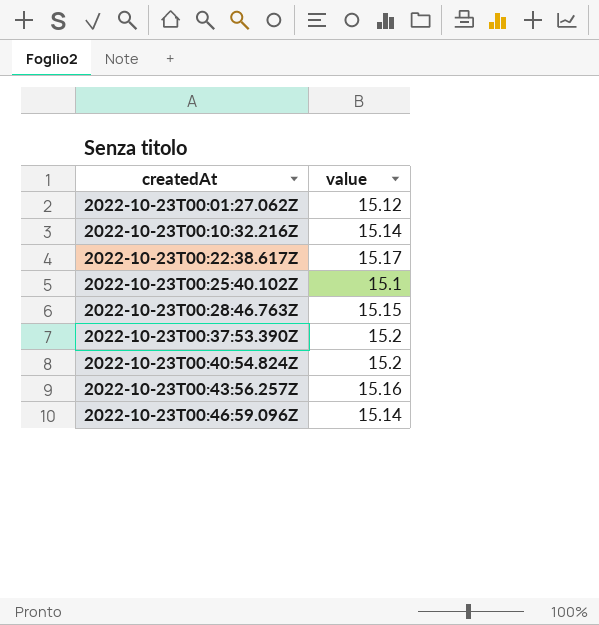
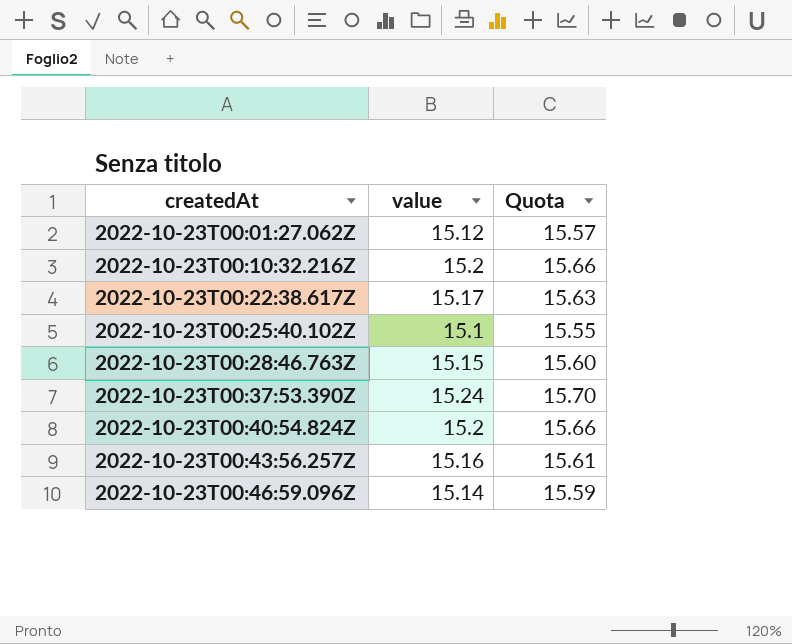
column Quota | formula: none -> [value] * 1.03
2022-10-23T00:10:32.216Z | value: 15.14 -> 15.2
2022-10-23T00:37:53.390Z | value: 15.2 -> 15.24

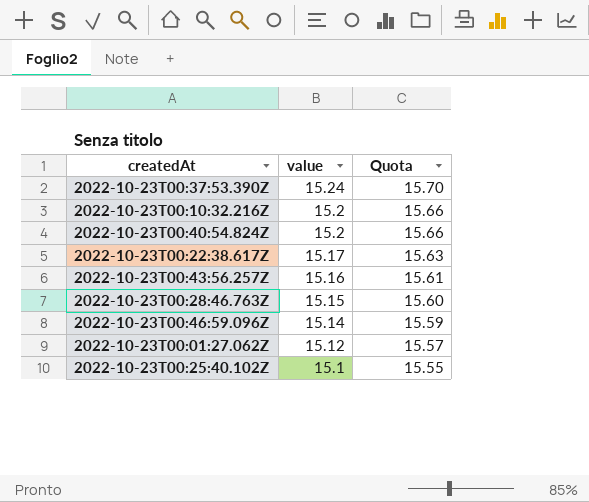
row order: createdAt ascending -> value descending

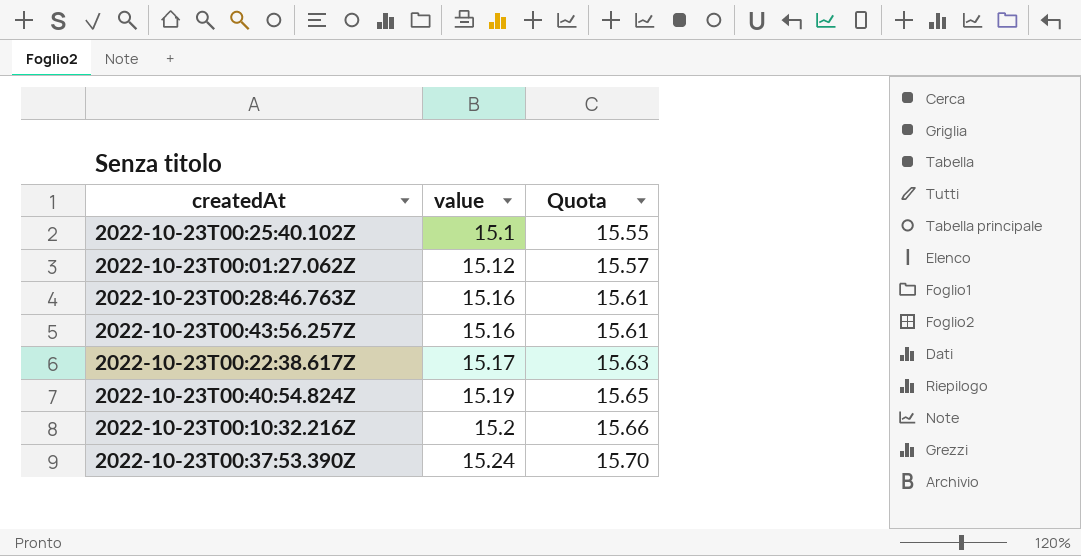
row order: value descending -> value ascending
row 2022-10-23T00:46:59.096Z: 15.14 | 15.59 -> none
2022-10-23T00:28:46.763Z | value: 15.15 -> 15.16
2022-10-23T00:28:46.763Z | Quota: 15.60 -> 15.61
2022-10-23T00:40:54.824Z | value: 15.2 -> 15.19
2022-10-23T00:40:54.824Z | Quota: 15.66 -> 15.65

